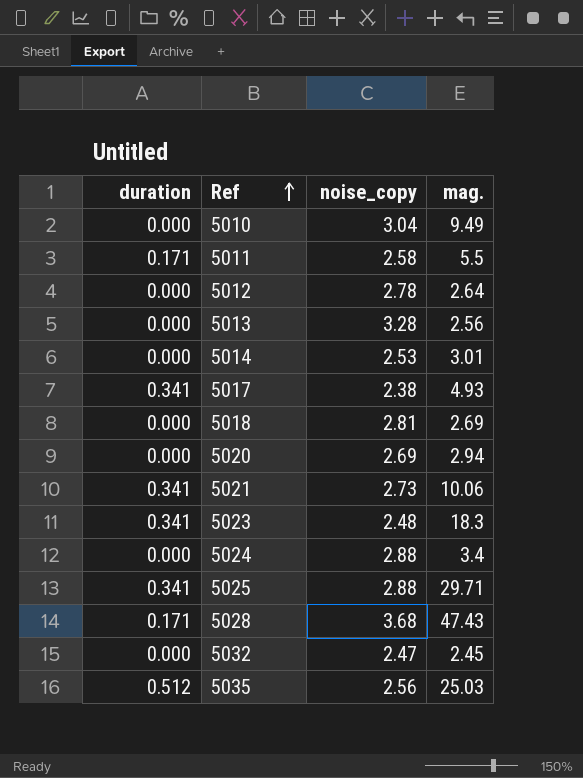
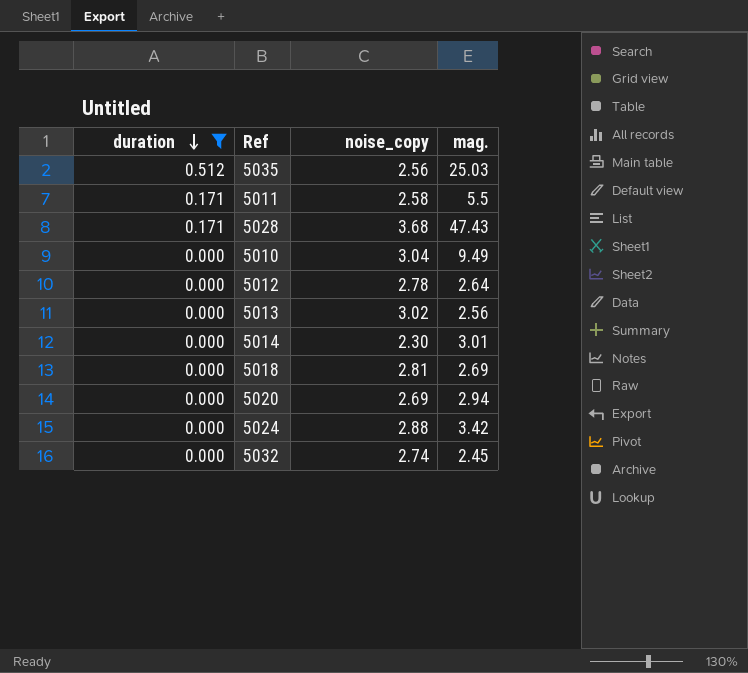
filter: none -> duration != 0.341
row order: Ref ascending -> duration descending
5013 | noise_copy: 3.28 -> 3.02
5014 | noise_copy: 2.53 -> 2.30
5024 | mag.: 3.4 -> 3.42
5032 | noise_copy: 2.47 -> 2.74

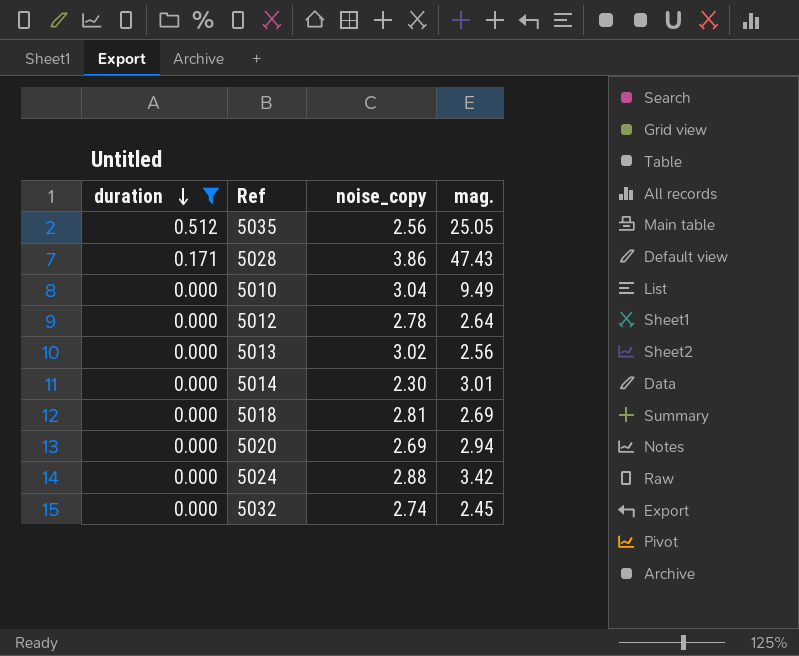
row 5011: 0.171 | 2.58 | 5.5 -> none
5035 | mag.: 25.03 -> 25.05
5028 | noise_copy: 3.68 -> 3.86

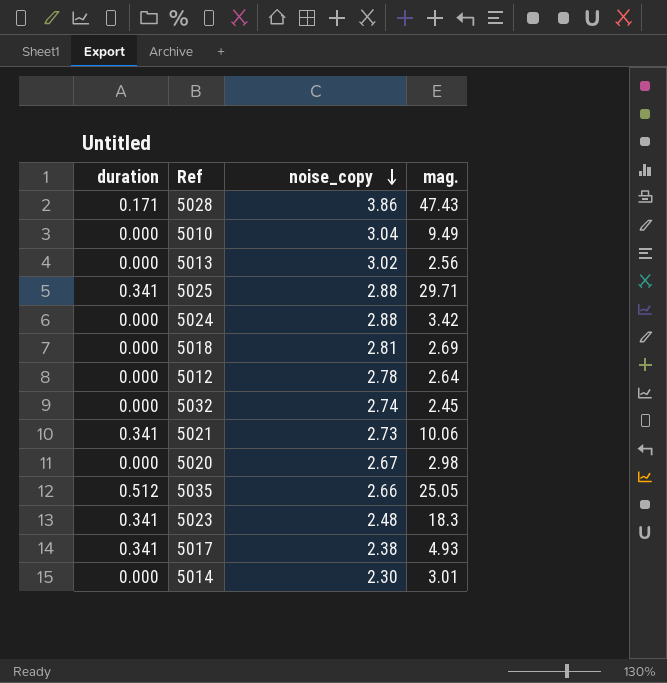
filter: duration != 0.341 -> none
row order: duration descending -> noise_copy descending
5020 | noise_copy: 2.69 -> 2.67
5020 | mag.: 2.94 -> 2.98
5035 | noise_copy: 2.56 -> 2.66

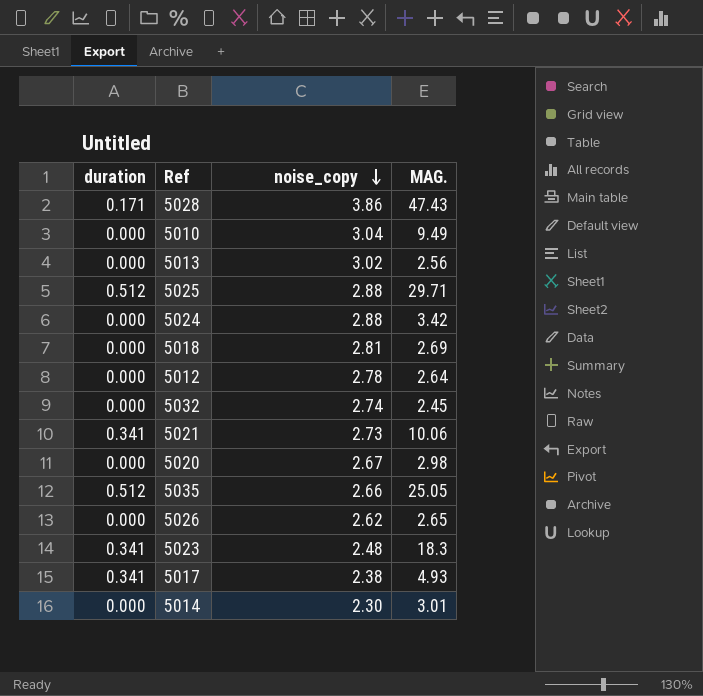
column name: mag. -> MAG.
5025 | duration: 0.341 -> 0.512
row 5026: none -> 0.000 | 2.62 | 2.65

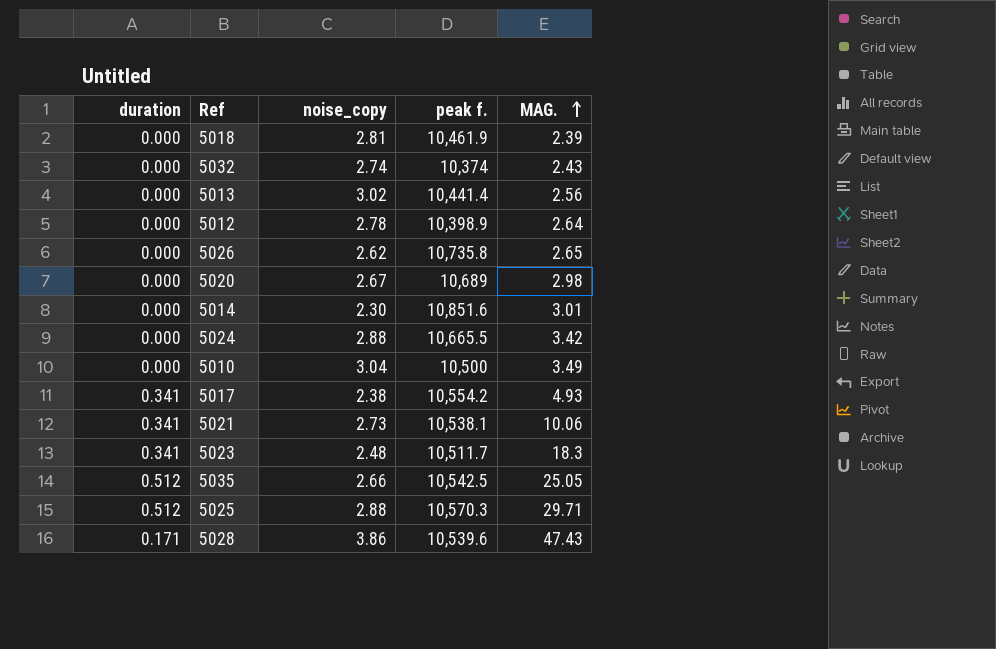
row order: noise_copy descending -> MAG. ascending
column peak f. | position: none -> 4
5018 | MAG.: 2.69 -> 2.39
5032 | MAG.: 2.45 -> 2.43
5010 | MAG.: 9.49 -> 3.49

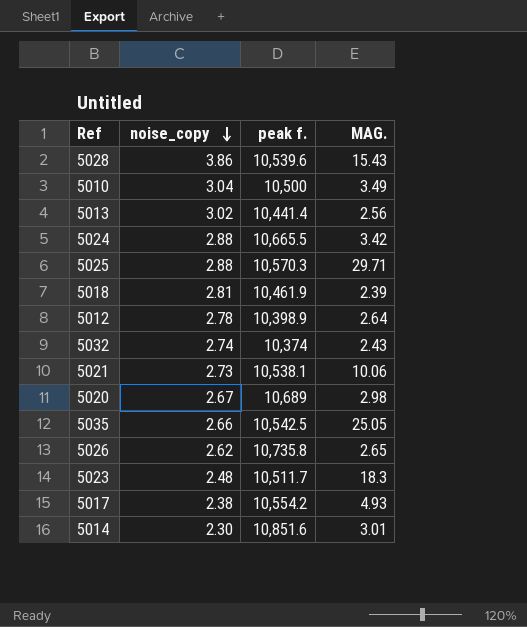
row order: MAG. ascending -> noise_copy descending
column duration | position: 1 -> none
5028 | MAG.: 47.43 -> 15.43

